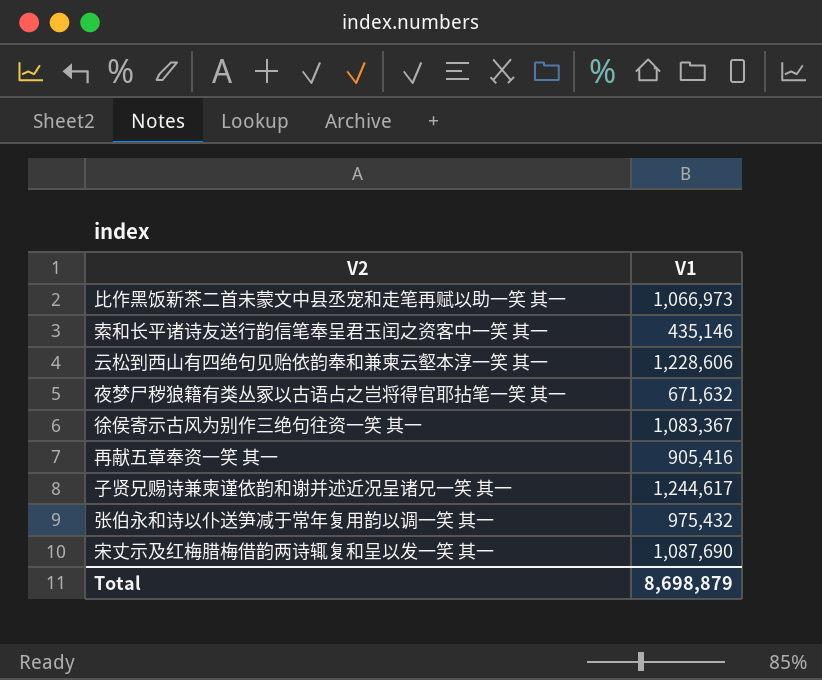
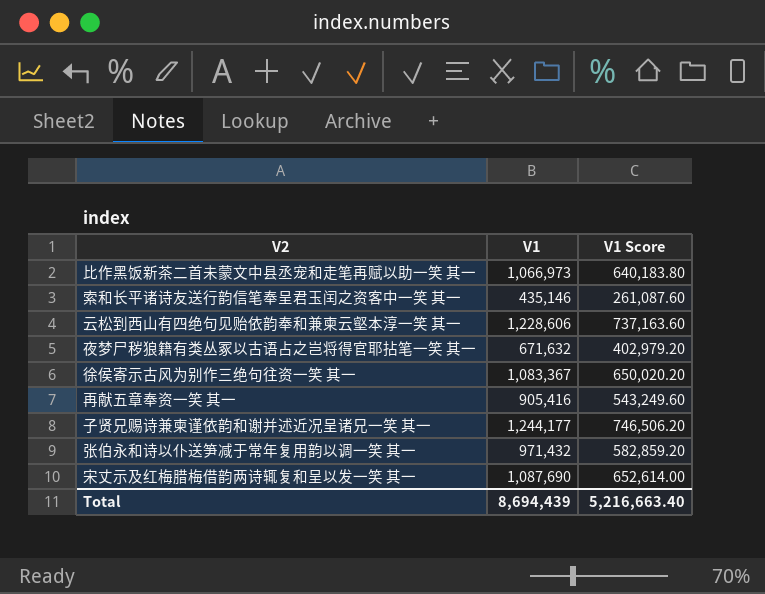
column V1 Score | formula: none -> [V1] * 0.6
子贤兄赐诗兼柬谨依韵和谢并述近况呈诸兄一笑 其一 | V1: 1,244,617 -> 1,244,177
张伯永和诗以仆送笋减于常年复用韵以调一笑 其一 | V1: 975,432 -> 971,432
Total | V1: 8,698,879 -> 8,694,439

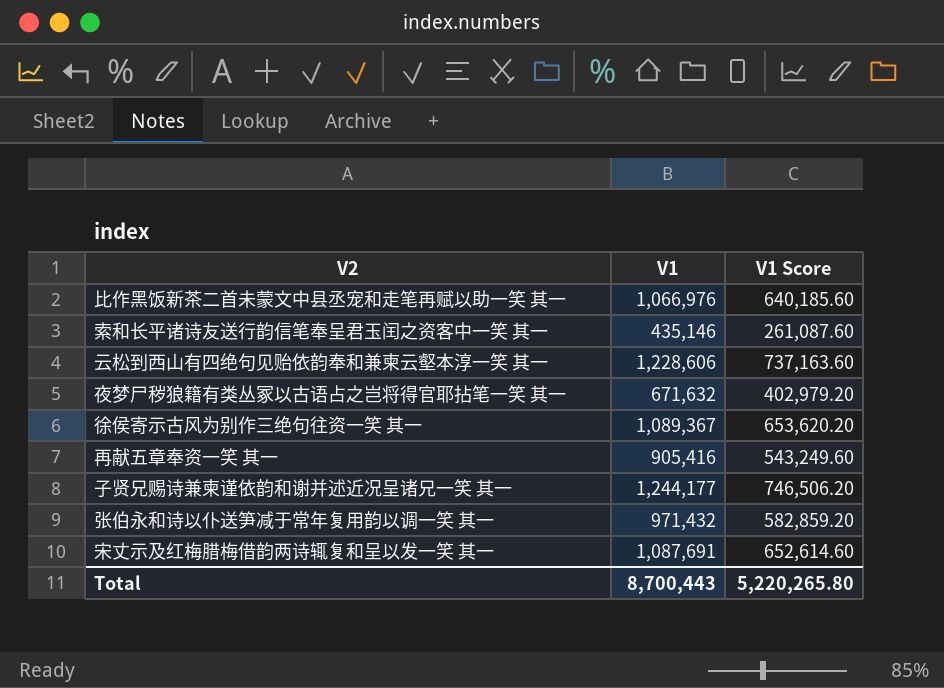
比作黑饭新茶二首未蒙文中县丞宠和走笔再赋以助一笑 其一 | V1: 1,066,973 -> 1,066,976
比作黑饭新茶二首未蒙文中县丞宠和走笔再赋以助一笑 其一 | V1 Score: 640,183.80 -> 640,185.60
徐侯寄示古风为别作三绝句往资一笑 其一 | V1: 1,083,367 -> 1,089,367
徐侯寄示古风为别作三绝句往资一笑 其一 | V1 Score: 650,020.20 -> 653,620.20
宋丈示及红梅腊梅借韵两诗辄复和呈以发一笑 其一 | V1: 1,087,690 -> 1,087,691
宋丈示及红梅腊梅借韵两诗辄复和呈以发一笑 其一 | V1 Score: 652,614.00 -> 652,614.60
Total | V1: 8,694,439 -> 8,700,443
Total | V1 Score: 5,216,663.40 -> 5,220,265.80

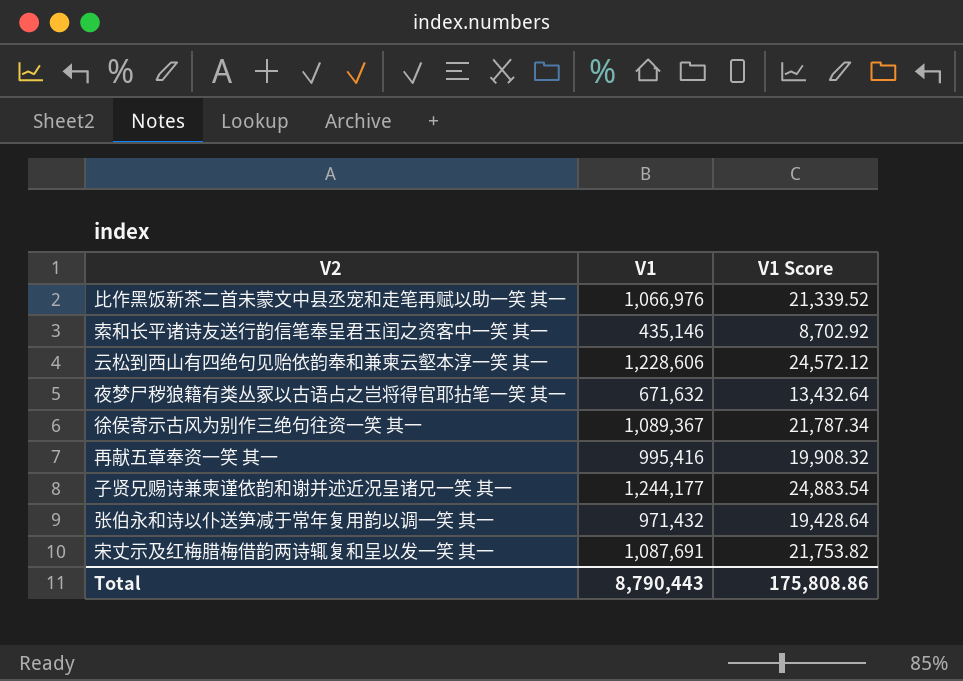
column V1 Score | formula: [V1] * 0.6 -> [V1] * 0.02
再献五章奉资一笑 其一 | V1: 905,416 -> 995,416
Total | V1: 8,700,443 -> 8,790,443
Total | V1 Score: 5,220,265.80 -> 175,808.86

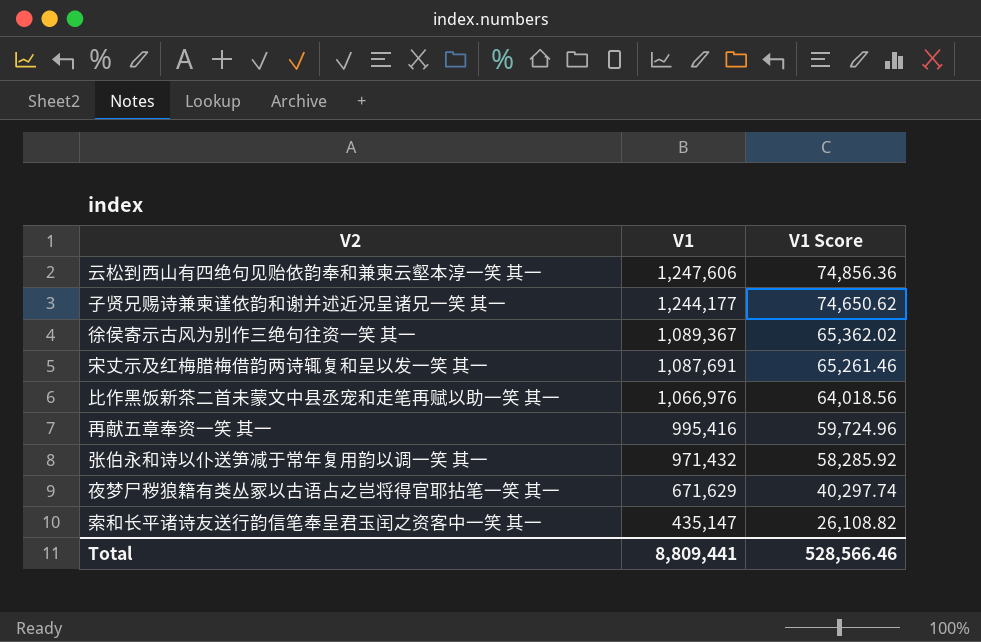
row order: none -> V1 descending
column V1 Score | formula: [V1] * 0.02 -> [V1] * 0.06
云松到西山有四绝句见贻依韵奉和兼柬云壑本淳一笑 其一 | V1: 1,228,606 -> 1,247,606
夜梦尸秽狼籍有类丛冢以古语占之岂将得官耶拈笔一笑 其一 | V1: 671,632 -> 671,629
索和长平诸诗友送行韵信笔奉呈君玉闰之资客中一笑 其一 | V1: 435,146 -> 435,147
Total | V1: 8,790,443 -> 8,809,441
Total | V1 Score: 175,808.86 -> 528,566.46

